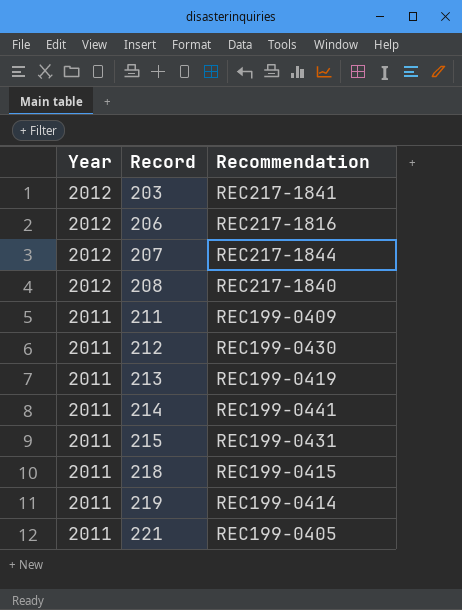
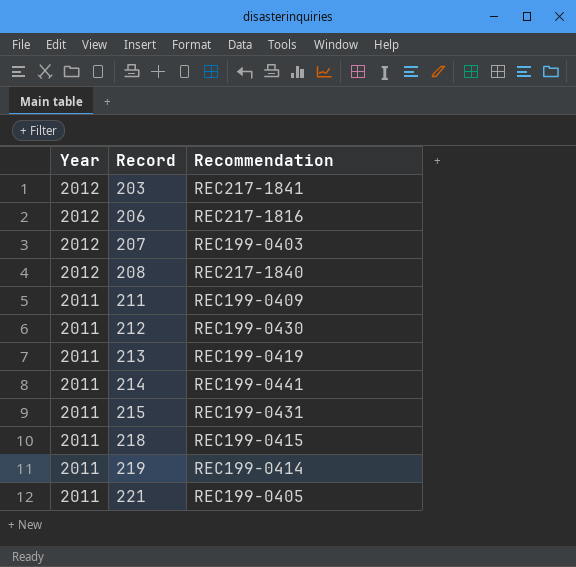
207 | Recommendation: REC217-1844 -> REC199-0403

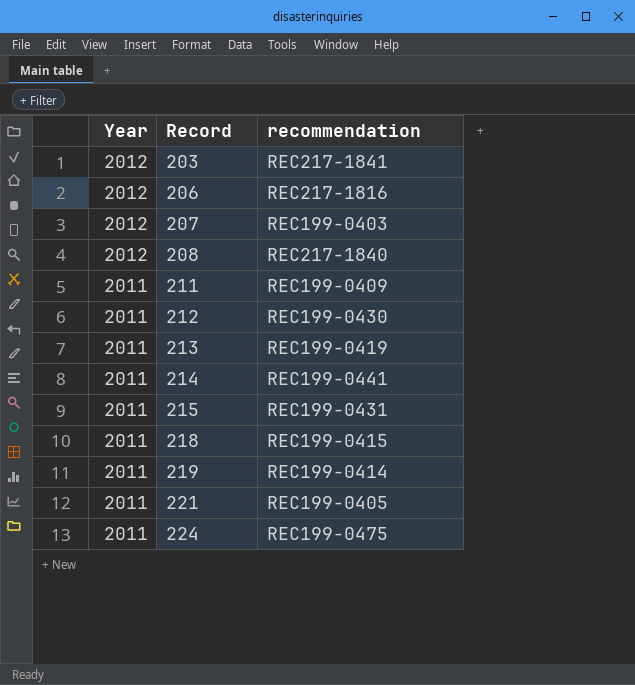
column name: Recommendation -> recommendation
row 224: none -> 2011 | REC199-0475

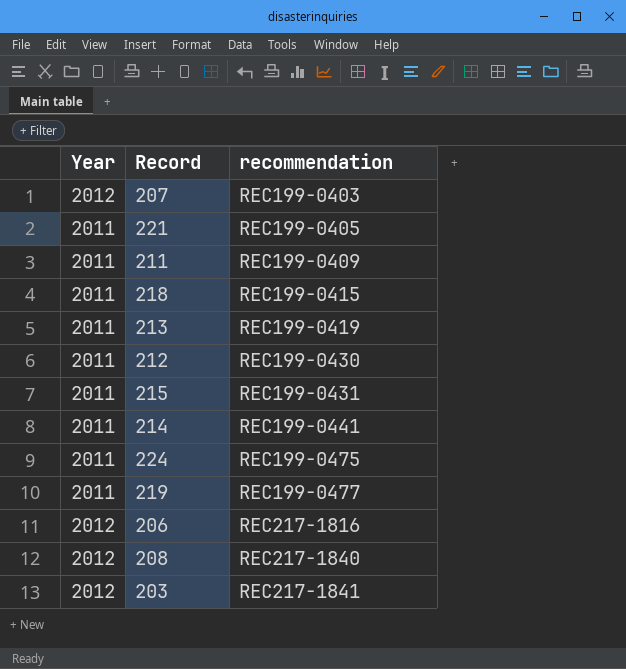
row order: Year descending -> recommendation ascending
219 | recommendation: REC199-0414 -> REC199-0477

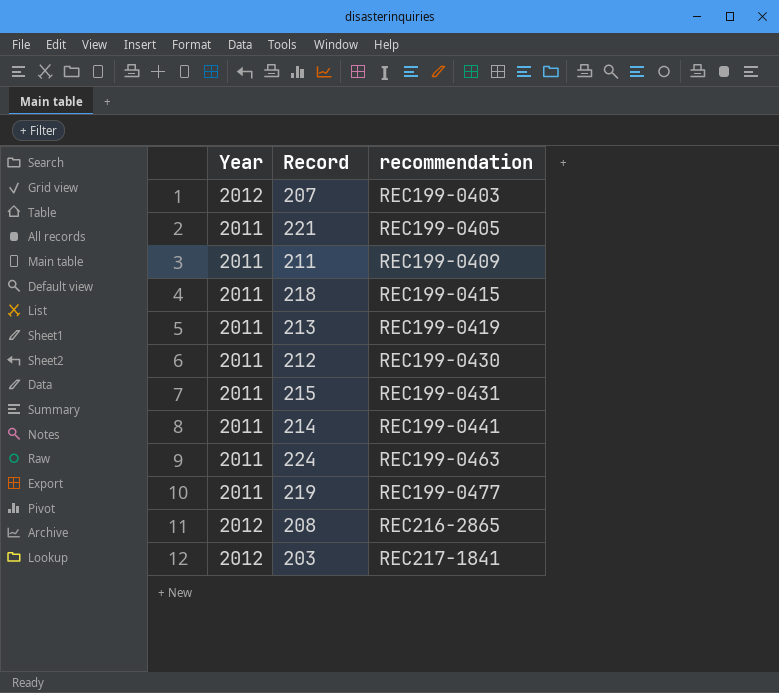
row 206: 2012 | REC217-1816 -> none
224 | recommendation: REC199-0475 -> REC199-0463
208 | recommendation: REC217-1840 -> REC216-2865

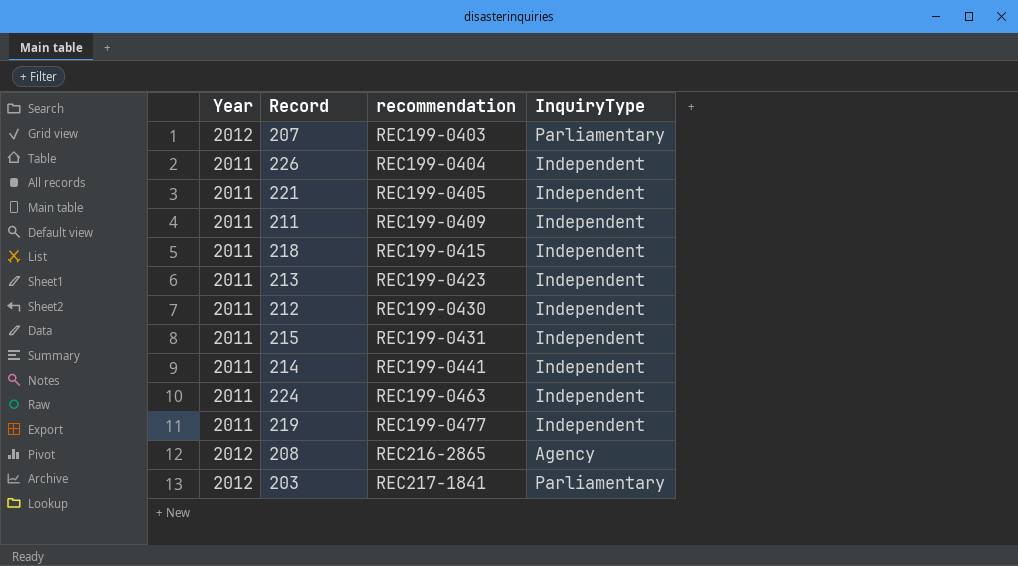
column InquiryType | position: none -> 4
row 226: none -> 2011 | REC199-0404 | Independent
213 | recommendation: REC199-0419 -> REC199-0423

